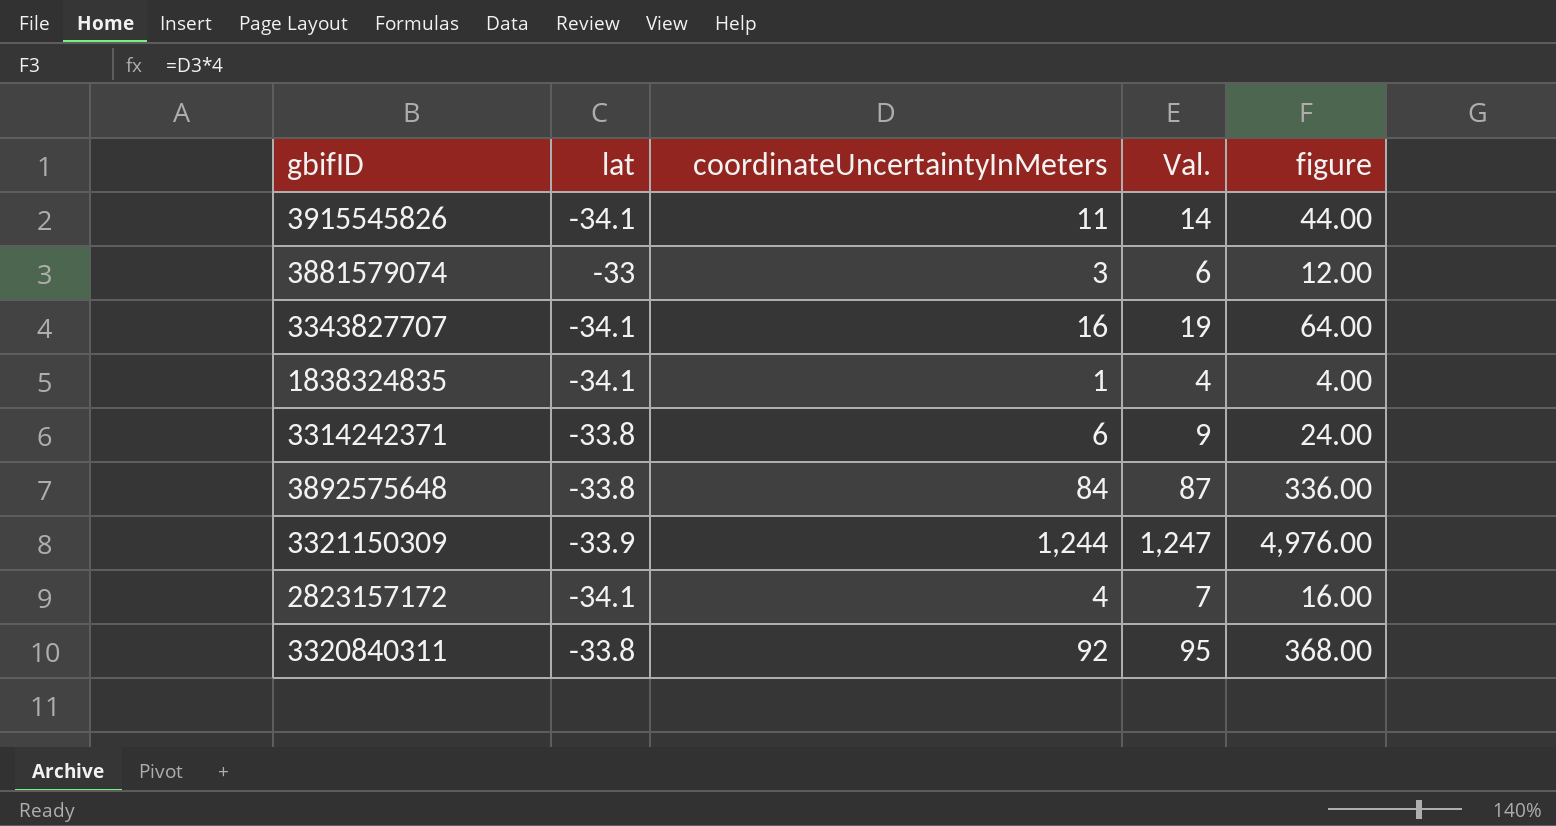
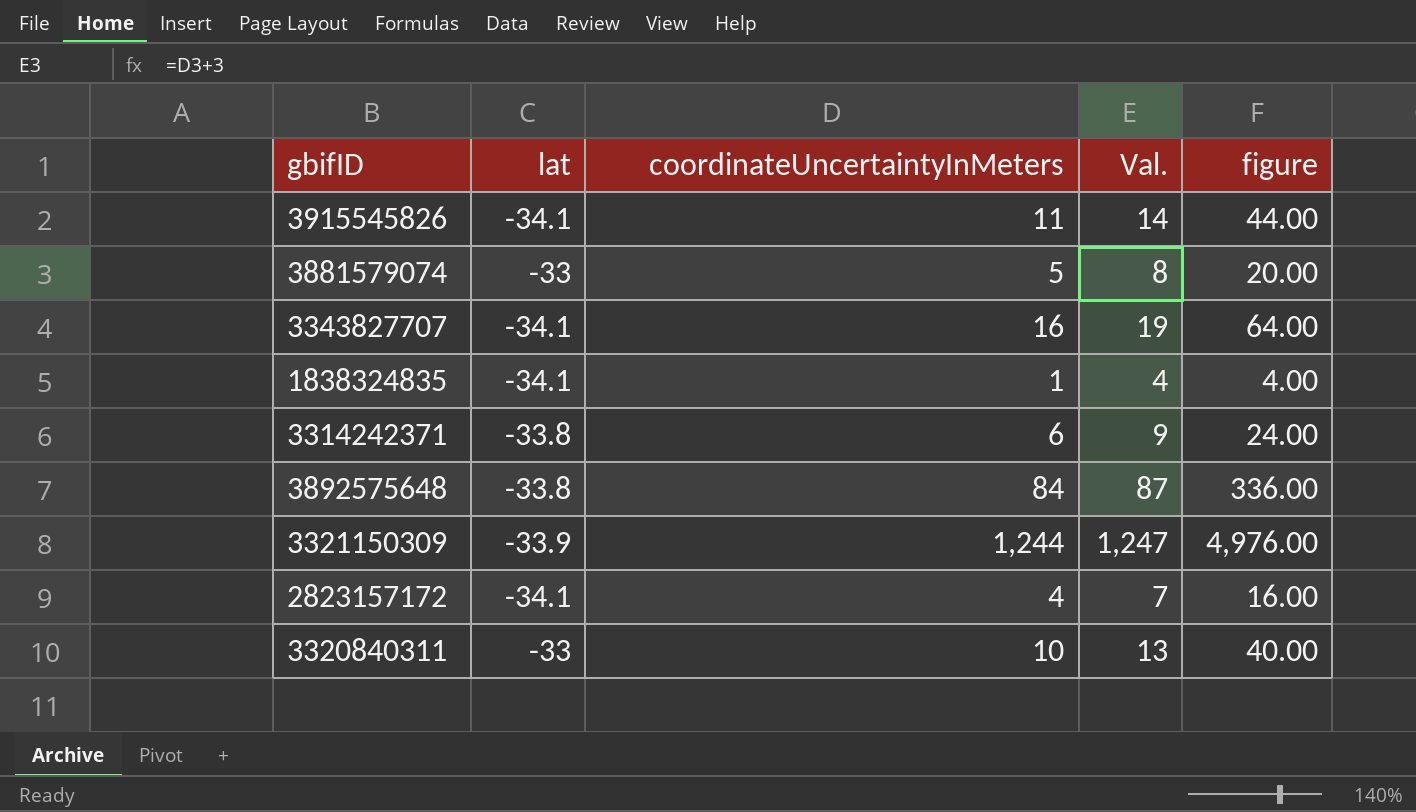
3881579074 | coordinateUncertaintyInMeters: 3 -> 5
3881579074 | Val.: 6 -> 8
3881579074 | figure: 12.00 -> 20.00
3320840311 | lat: -33.8 -> -33
3320840311 | coordinateUncertaintyInMeters: 92 -> 10
3320840311 | Val.: 95 -> 13
3320840311 | figure: 368.00 -> 40.00

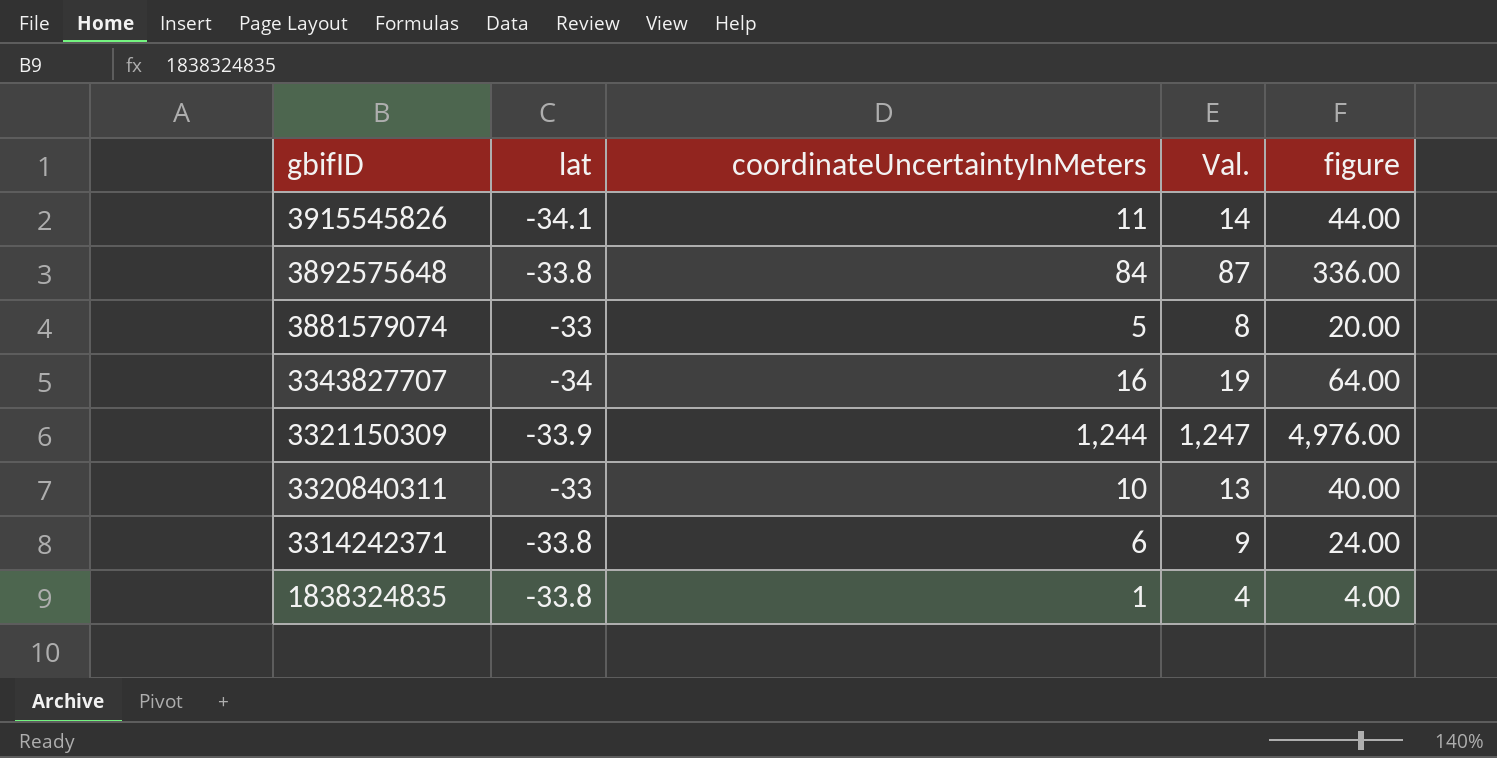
row order: none -> gbifID descending
row 2823157172: -34.1 | 4 | 7 | 16.00 -> none
3343827707 | lat: -34.1 -> -34
1838324835 | lat: -34.1 -> -33.8

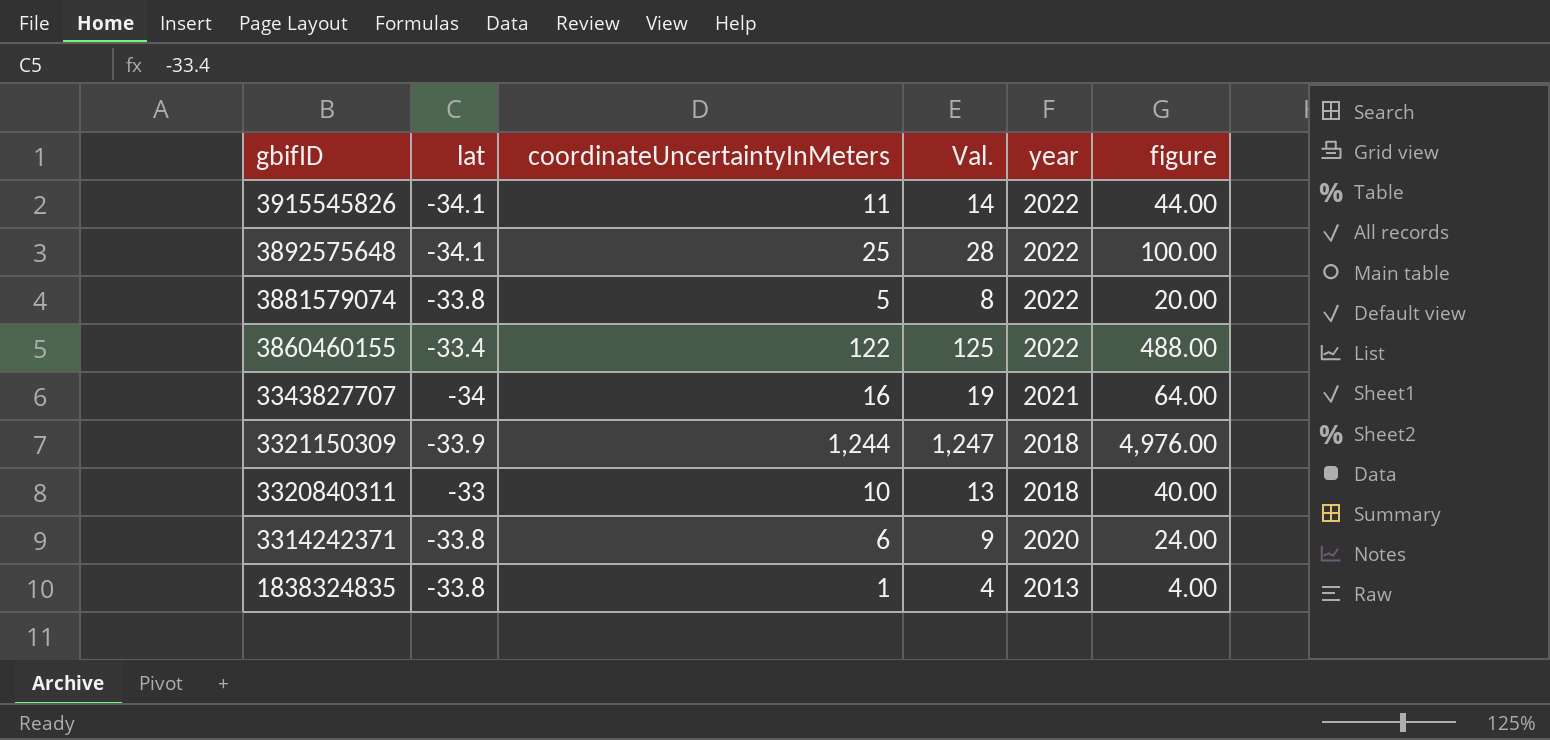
column year | position: none -> 5
3892575648 | lat: -33.8 -> -34.1
3892575648 | coordinateUncertaintyInMeters: 84 -> 25
3892575648 | Val.: 87 -> 28
3892575648 | figure: 336.00 -> 100.00
3881579074 | lat: -33 -> -33.8
row 3860460155: none -> -33.4 | 122 | 125 | 2022 | 488.00

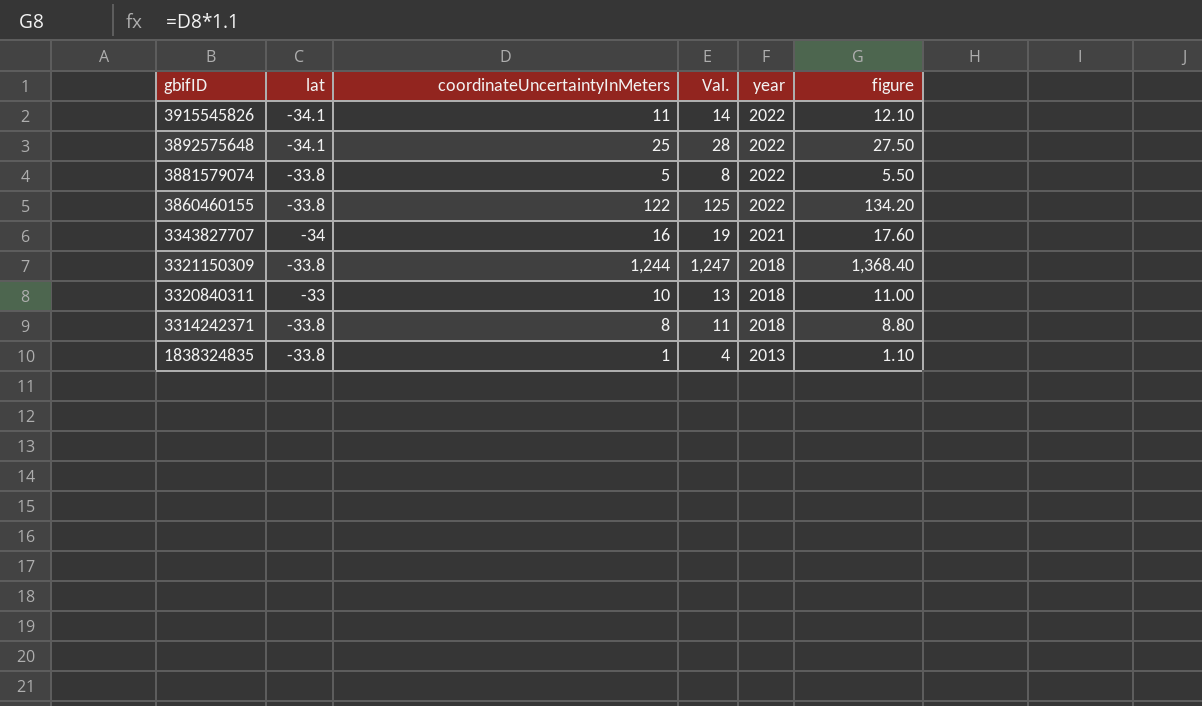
column figure | formula: [coordinateUncertaintyInMeters] * 4 -> [coordinateUncertaintyInMeters] * 1.1
3860460155 | lat: -33.4 -> -33.8
3321150309 | lat: -33.9 -> -33.8
3314242371 | coordinateUncertaintyInMeters: 6 -> 8
3314242371 | Val.: 9 -> 11
3314242371 | year: 2020 -> 2018

